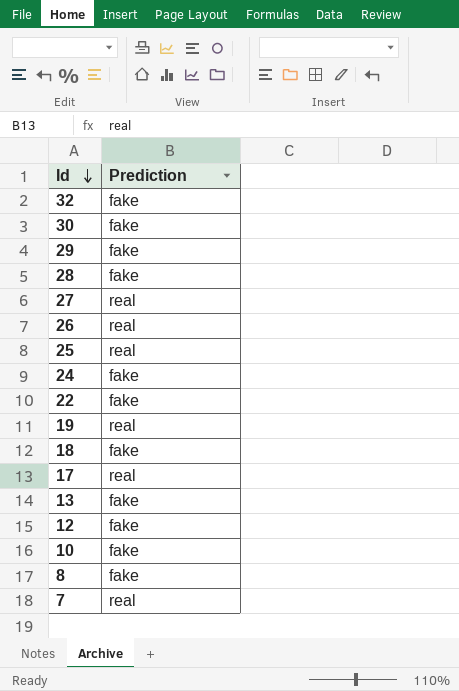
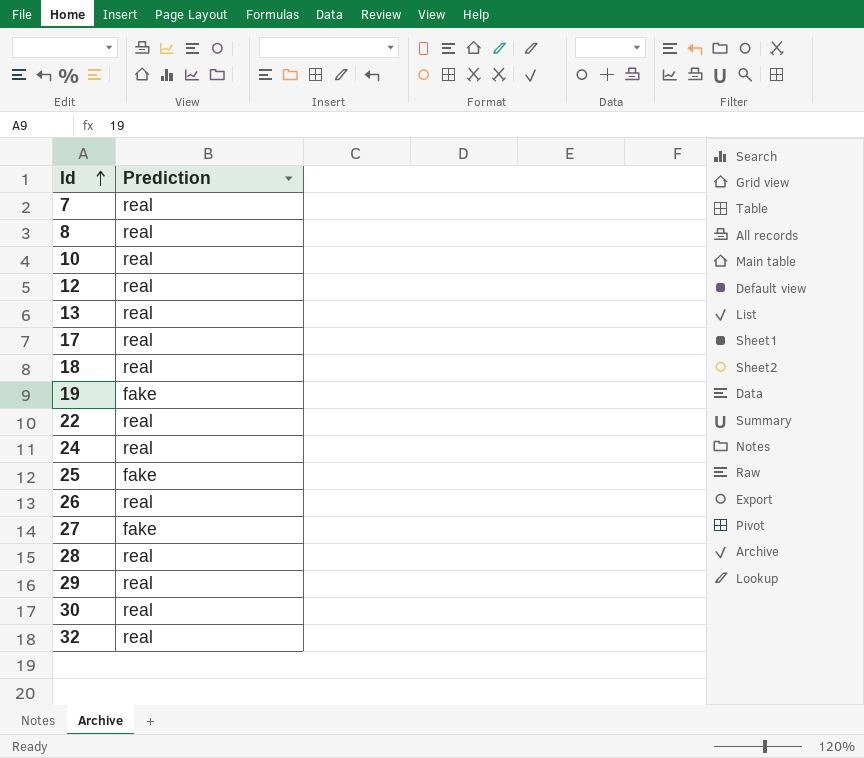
row order: Id descending -> Id ascending
8 | Prediction: fake -> real
10 | Prediction: fake -> real
12 | Prediction: fake -> real
13 | Prediction: fake -> real
18 | Prediction: fake -> real
19 | Prediction: real -> fake
22 | Prediction: fake -> real
24 | Prediction: fake -> real
25 | Prediction: real -> fake
27 | Prediction: real -> fake
28 | Prediction: fake -> real
29 | Prediction: fake -> real
30 | Prediction: fake -> real
32 | Prediction: fake -> real

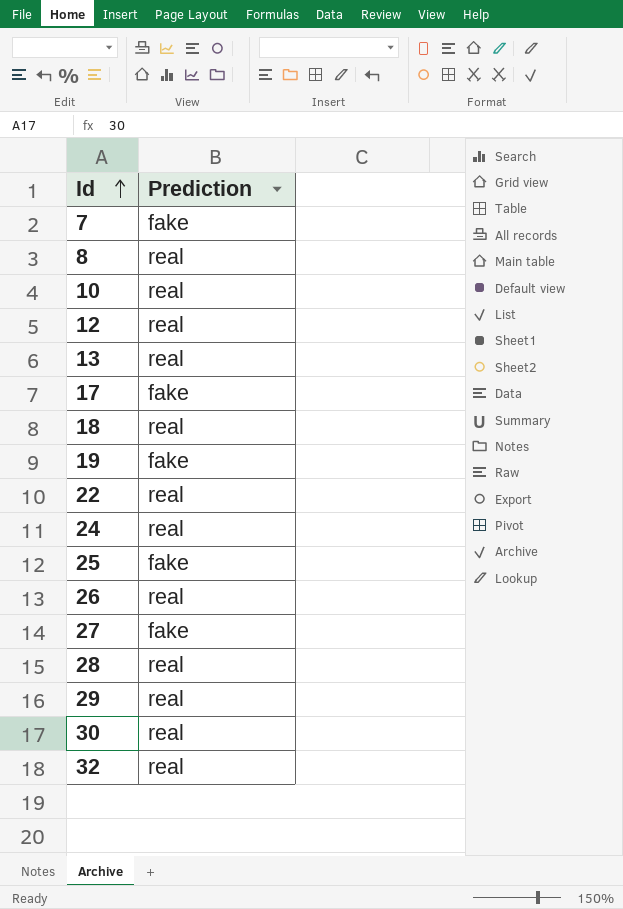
7 | Prediction: real -> fake
17 | Prediction: real -> fake

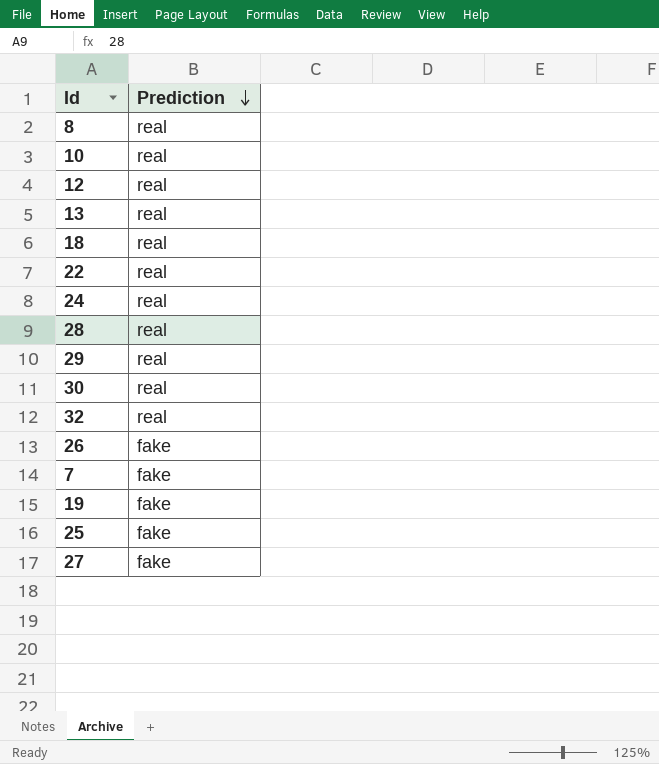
row order: Id ascending -> Prediction descending
row 17: fake -> none
26 | Prediction: real -> fake

